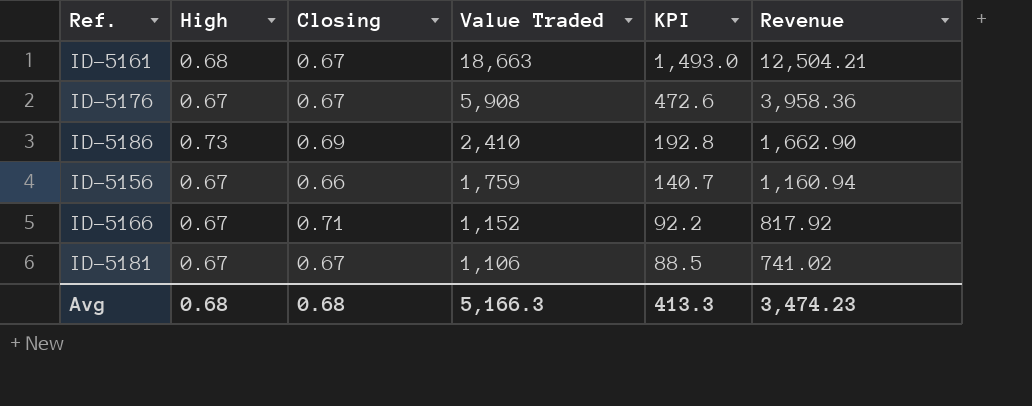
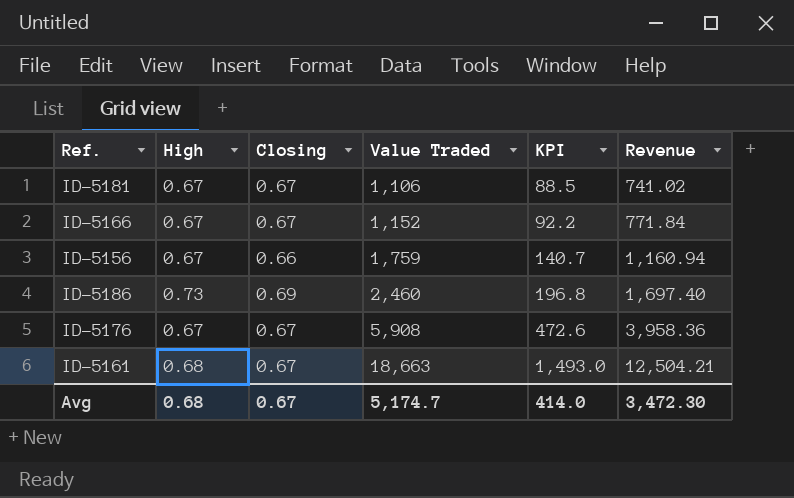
row order: Value Traded descending -> Value Traded ascending
ID-5166 | Closing: 0.71 -> 0.67
ID-5166 | Revenue: 817.92 -> 771.84
ID-5186 | Value Traded: 2,410 -> 2,460
ID-5186 | KPI: 192.8 -> 196.8
ID-5186 | Revenue: 1,662.90 -> 1,697.40
Avg | Closing: 0.68 -> 0.67
Avg | Value Traded: 5,166.3 -> 5,174.7
Avg | KPI: 413.3 -> 414.0
Avg | Revenue: 3,474.23 -> 3,472.30

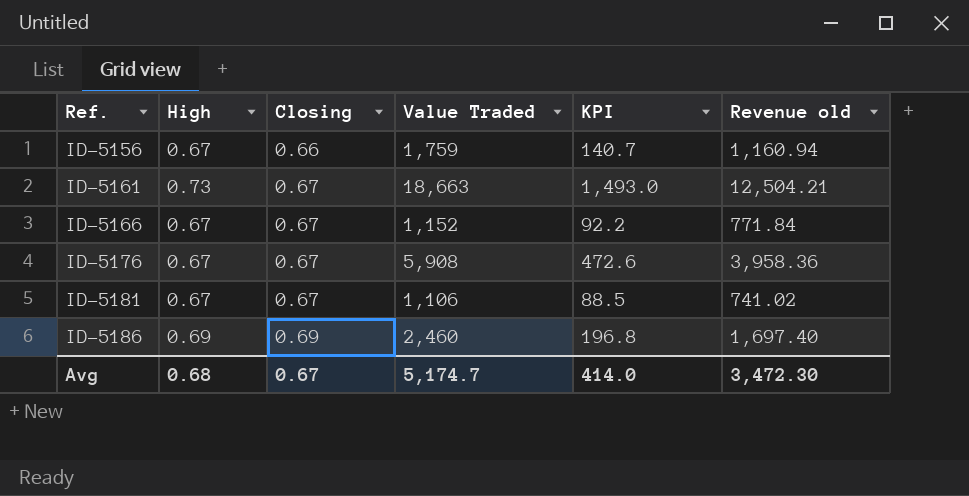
row order: Value Traded ascending -> Ref. ascending
column name: Revenue -> Revenue old
ID-5161 | High: 0.68 -> 0.73
ID-5186 | High: 0.73 -> 0.69

